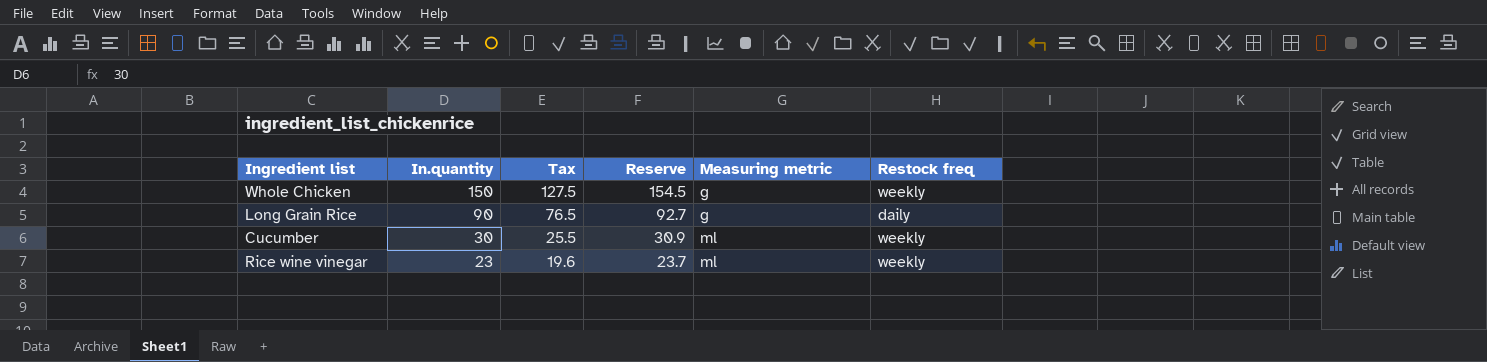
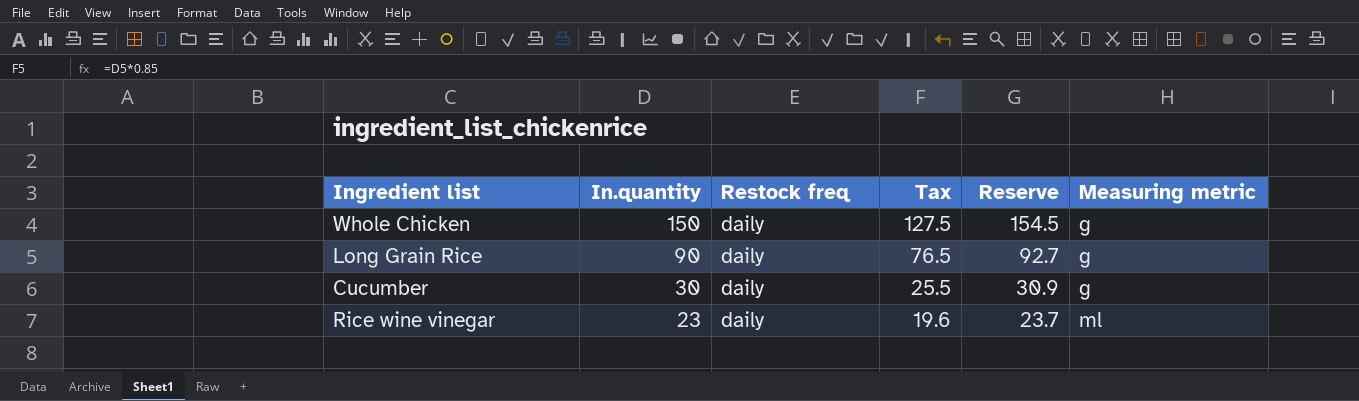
column Restock freq | position: 6 -> 3
Whole Chicken | Restock freq: weekly -> daily
Cucumber | Restock freq: weekly -> daily
Cucumber | Measuring metric: ml -> g
Rice wine vinegar | Restock freq: weekly -> daily

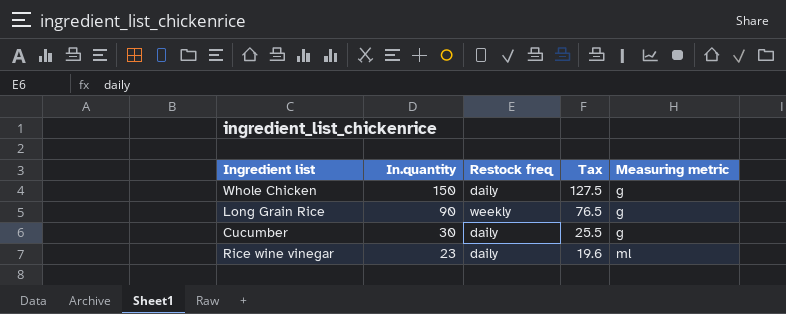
column Reserve | formula: [In.quantity] * 1.03 -> none
Long Grain Rice | Restock freq: daily -> weekly

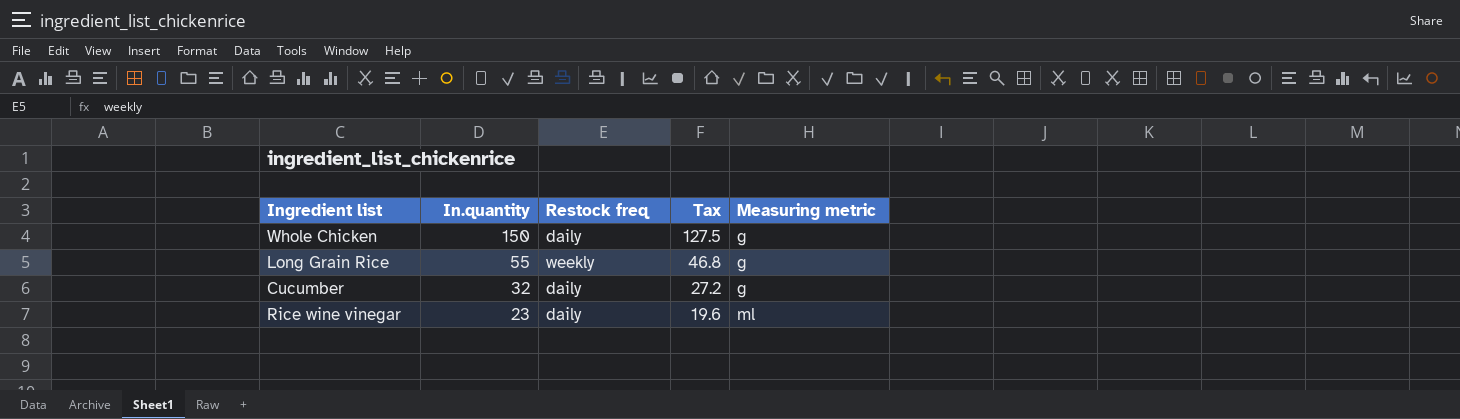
Long Grain Rice | In.quantity: 90 -> 55
Long Grain Rice | Tax: 76.5 -> 46.8
Cucumber | In.quantity: 30 -> 32
Cucumber | Tax: 25.5 -> 27.2

